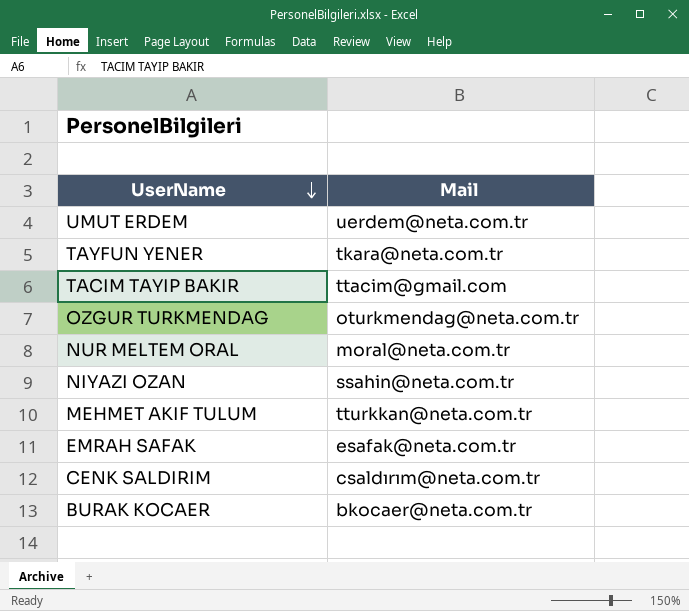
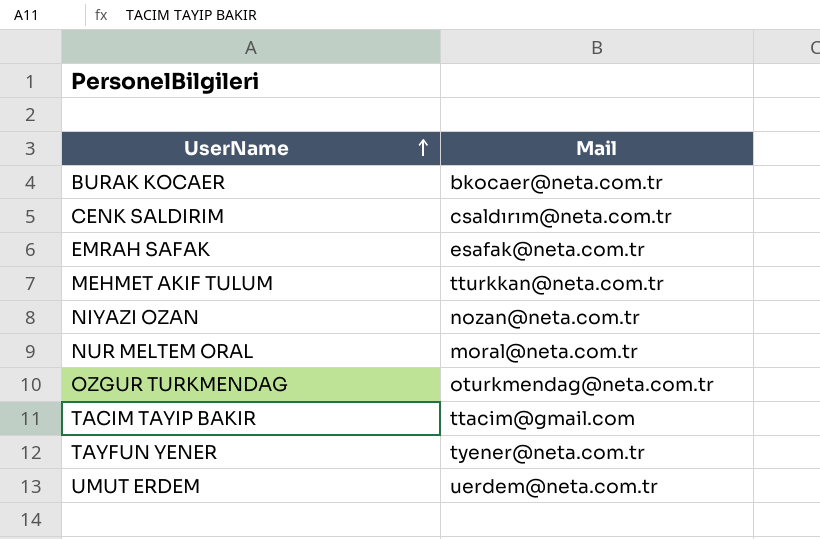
row order: UserName descending -> UserName ascending
NIYAZI OZAN | Mail: ssahin@neta.com.tr -> nozan@neta.com.tr
TAYFUN YENER | Mail: tkara@neta.com.tr -> tyener@neta.com.tr

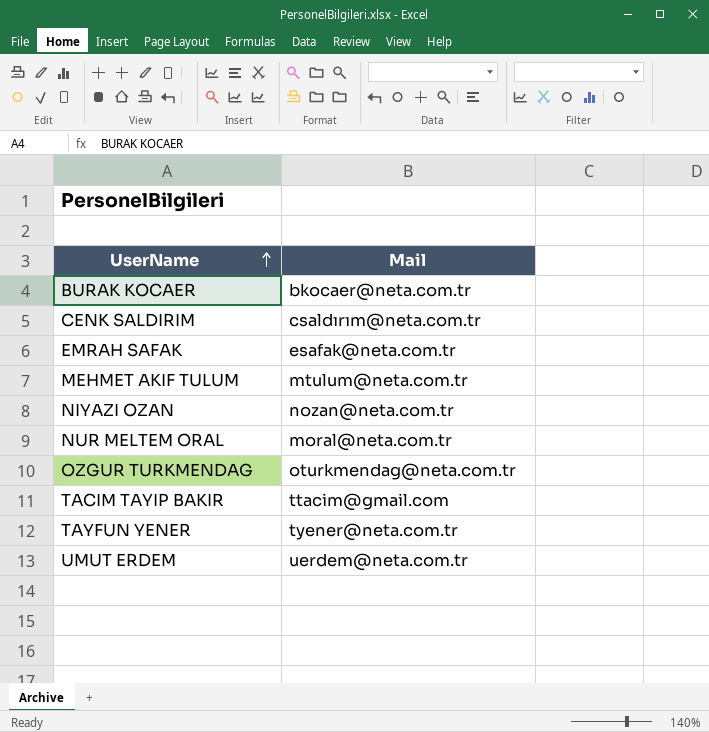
MEHMET AKIF TULUM | Mail: tturkkan@neta.com.tr -> mtulum@neta.com.tr

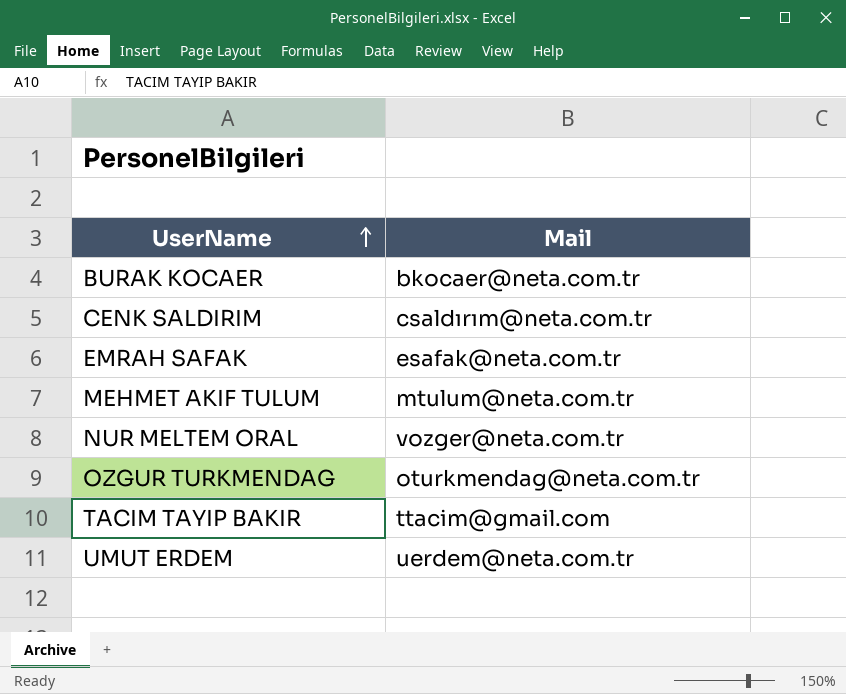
row NIYAZI OZAN: nozan@neta.com.tr -> none
row TAYFUN YENER: tyener@neta.com.tr -> none
NUR MELTEM ORAL | Mail: moral@neta.com.tr -> vozger@neta.com.tr

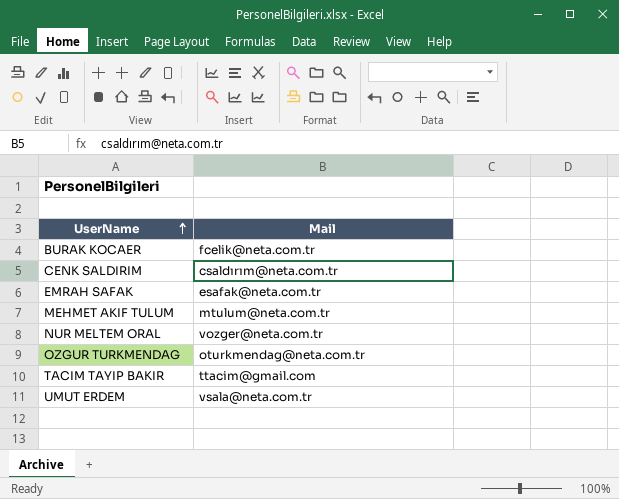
BURAK KOCAER | Mail: bkocaer@neta.com.tr -> fcelik@neta.com.tr
UMUT ERDEM | Mail: uerdem@neta.com.tr -> vsala@neta.com.tr

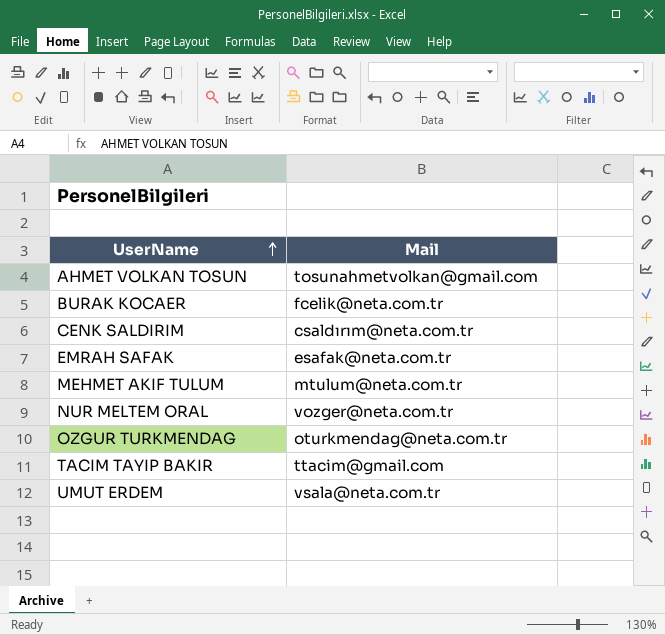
row AHMET VOLKAN TOSUN: none -> tosunahmetvolkan@gmail.com

